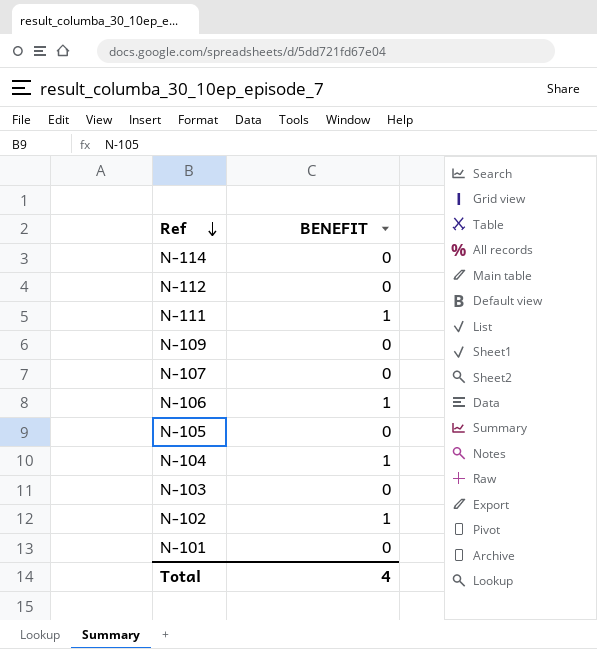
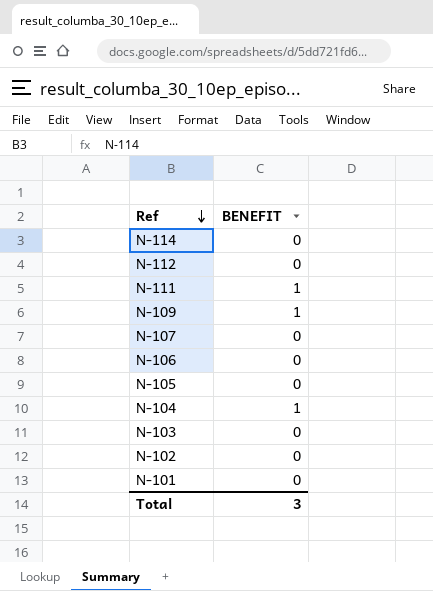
N-109 | BENEFIT: 0 -> 1
N-106 | BENEFIT: 1 -> 0
N-102 | BENEFIT: 1 -> 0
Total | BENEFIT: 4 -> 3

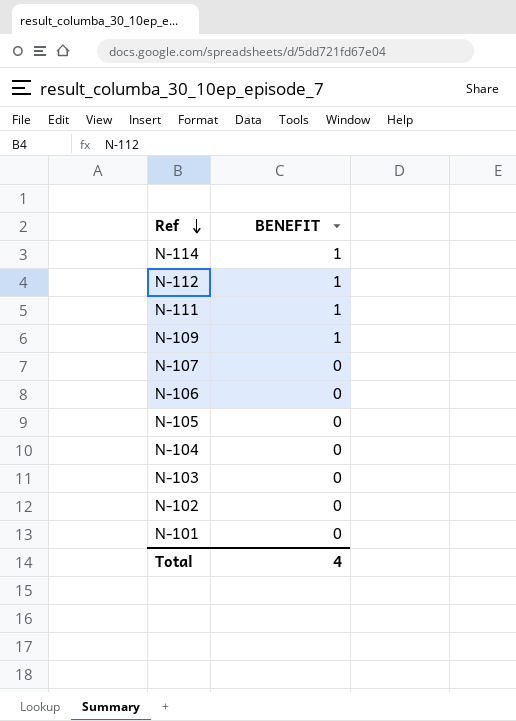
N-114 | BENEFIT: 0 -> 1
N-112 | BENEFIT: 0 -> 1
N-104 | BENEFIT: 1 -> 0
Total | BENEFIT: 3 -> 4

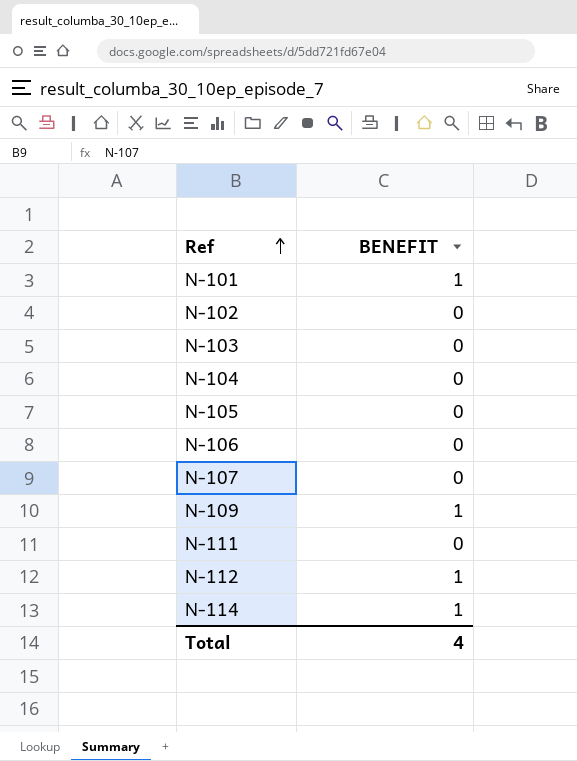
row order: Ref descending -> Ref ascending
N-101 | BENEFIT: 0 -> 1
N-111 | BENEFIT: 1 -> 0

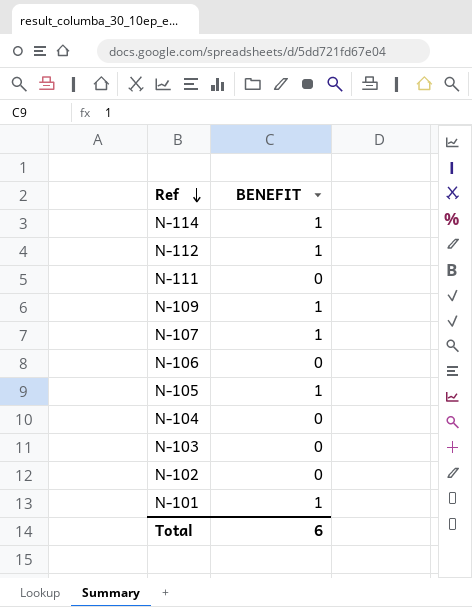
row order: Ref ascending -> Ref descending
N-107 | BENEFIT: 0 -> 1
N-105 | BENEFIT: 0 -> 1
Total | BENEFIT: 4 -> 6

